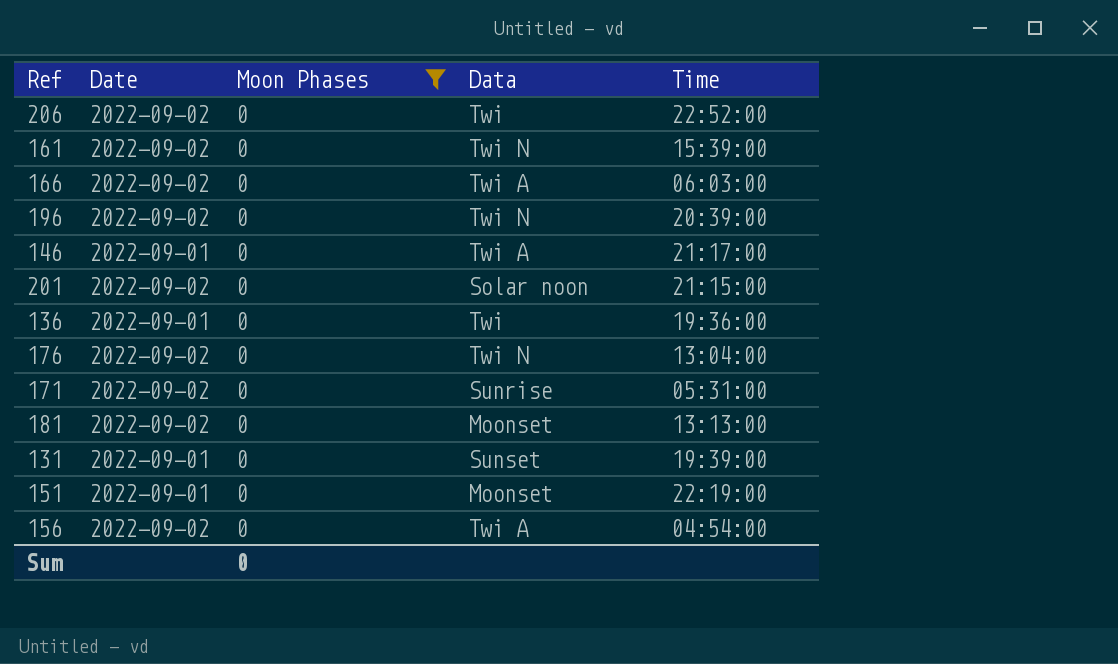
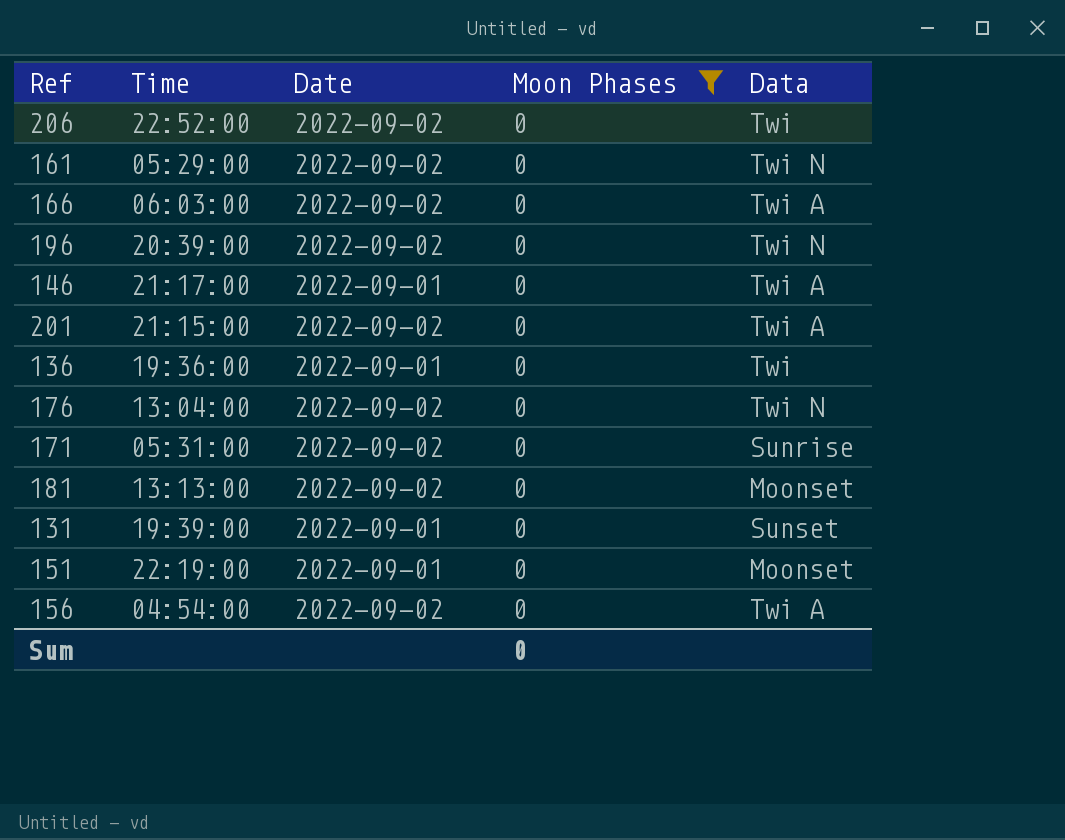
column Time | position: 5 -> 2
161 | Time: 15:39:00 -> 05:29:00
201 | Data: Solar noon -> Twi A

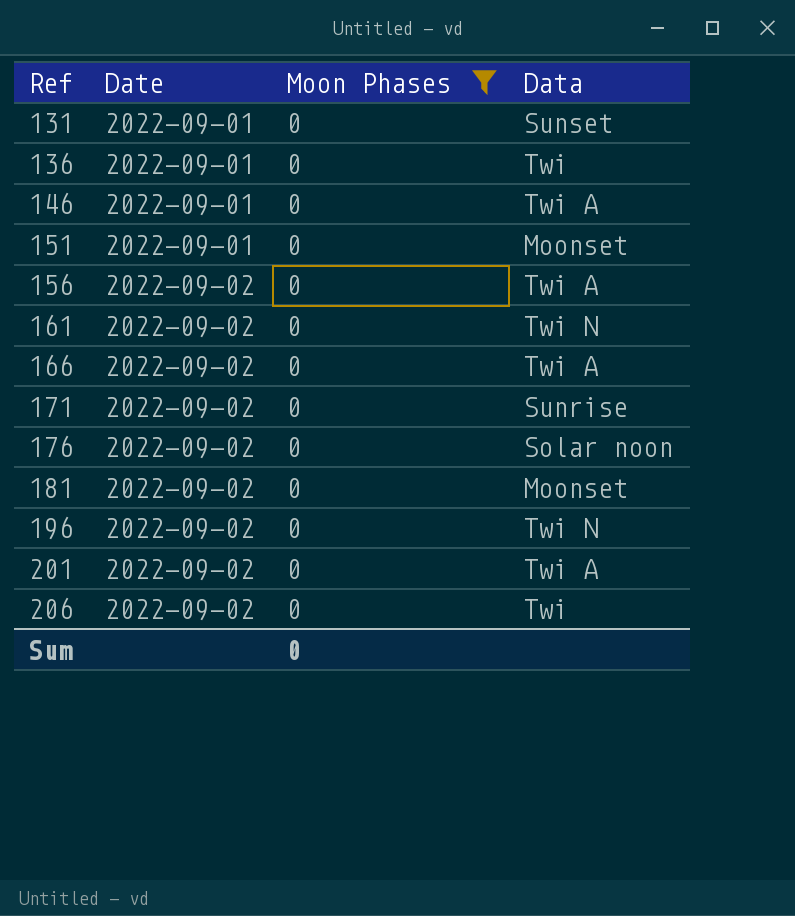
row order: none -> Ref ascending
column Time | position: 2 -> none
176 | Data: Twi N -> Solar noon

